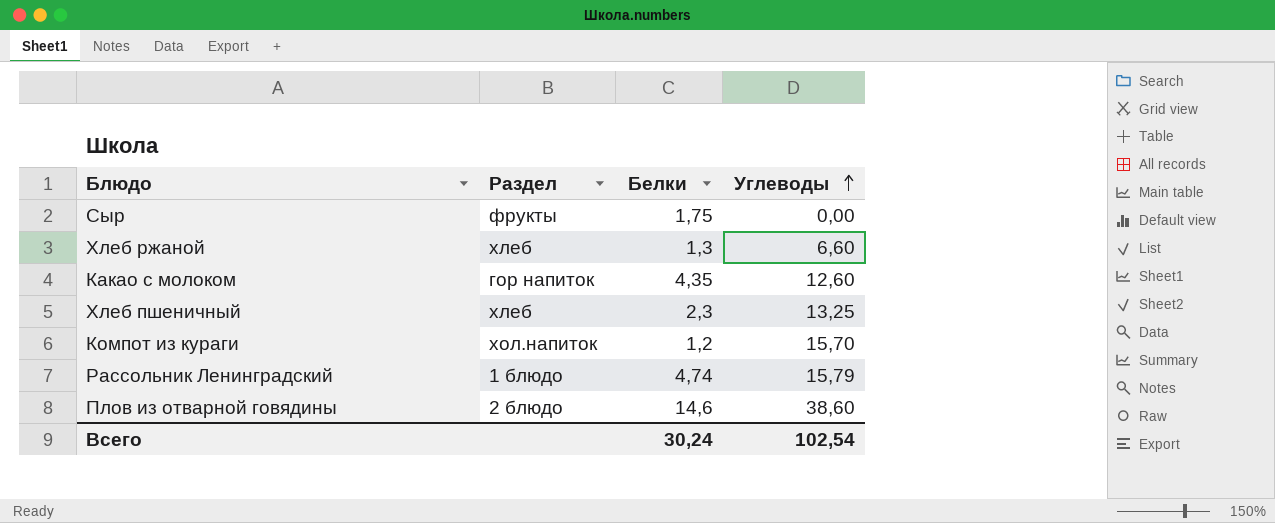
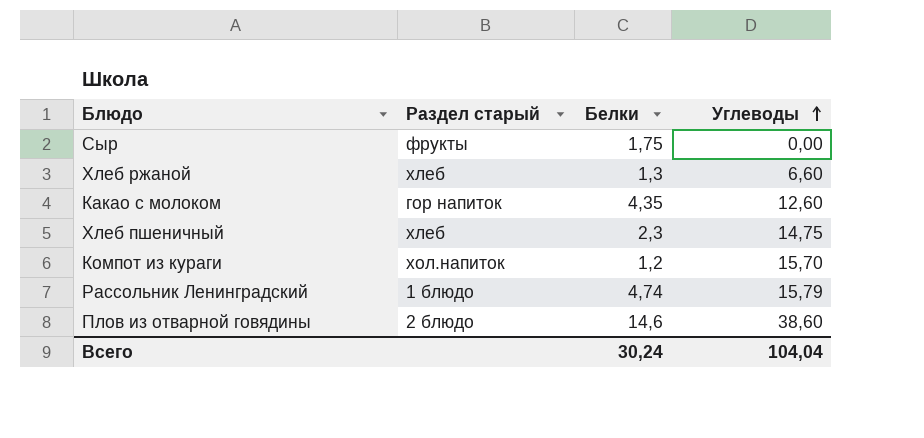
column name: Раздел -> Раздел старый
Хлеб пшеничный | Углеводы: 13,25 -> 14,75
Всего | Углеводы: 102,54 -> 104,04

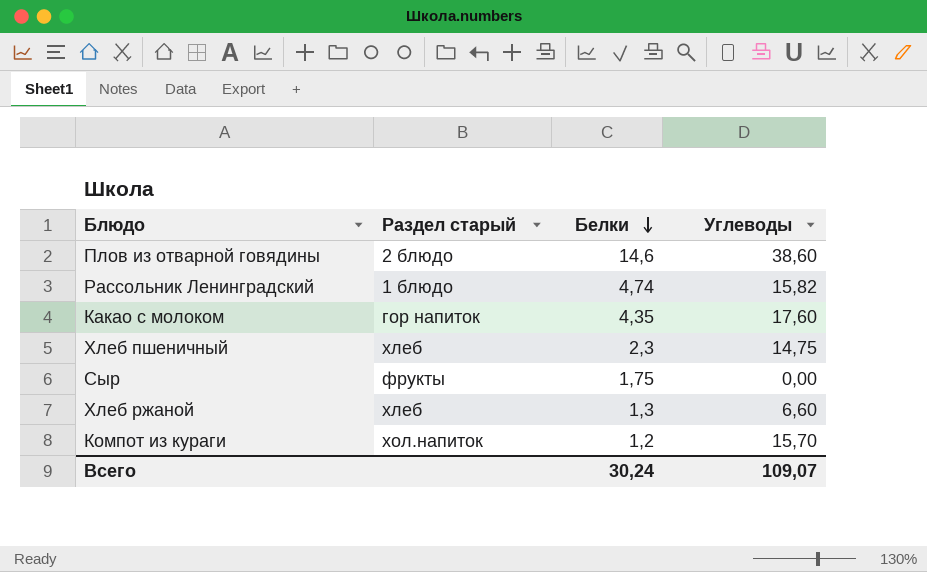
row order: Углеводы ascending -> Белки descending
Рассольник Ленинградский | Углеводы: 15,79 -> 15,82
Какао с молоком | Углеводы: 12,60 -> 17,60
Всего | Углеводы: 104,04 -> 109,07

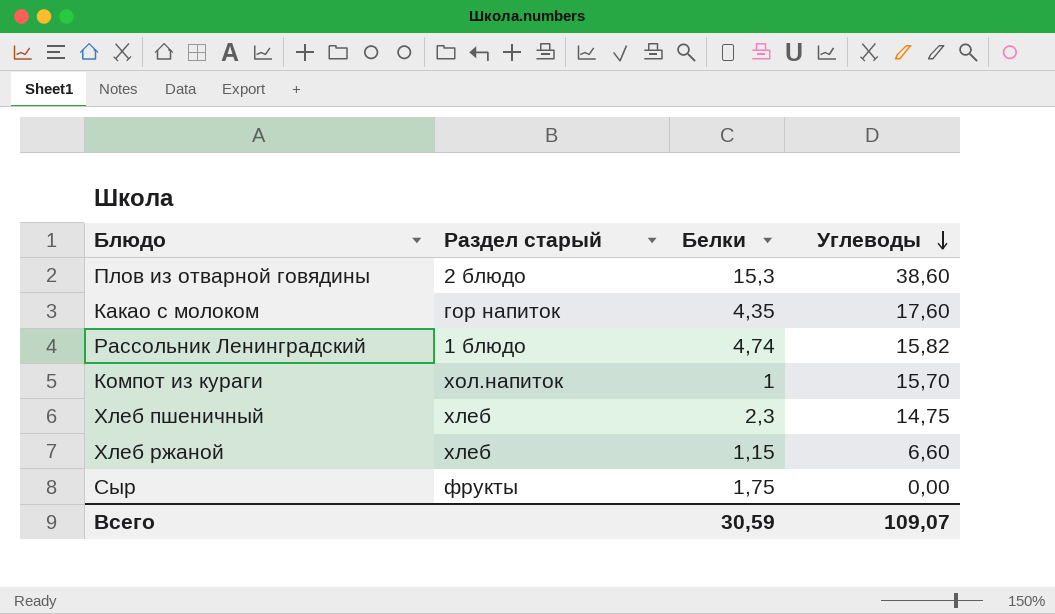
row order: Белки descending -> Углеводы descending
Плов из отварной говядины | Белки: 14,6 -> 15,3
Компот из кураги | Белки: 1,2 -> 1
Хлеб ржаной | Белки: 1,3 -> 1,15
Всего | Белки: 30,24 -> 30,59

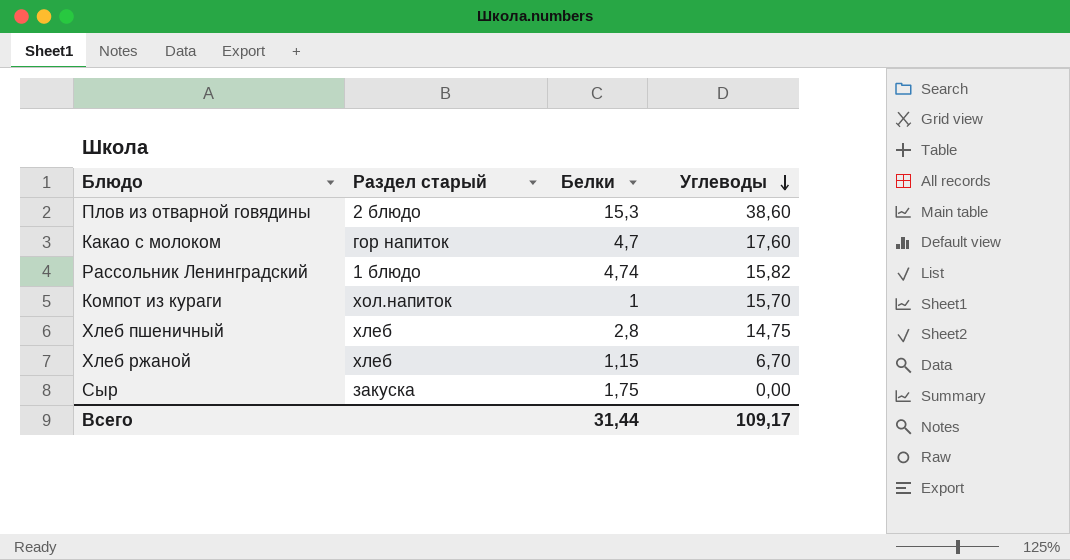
Какао с молоком | Белки: 4,35 -> 4,7
Хлеб пшеничный | Белки: 2,3 -> 2,8
Хлеб ржаной | Углеводы: 6,60 -> 6,70
Сыр | Раздел старый: фрукты -> закуска
Всего | Белки: 30,59 -> 31,44
Всего | Углеводы: 109,07 -> 109,17

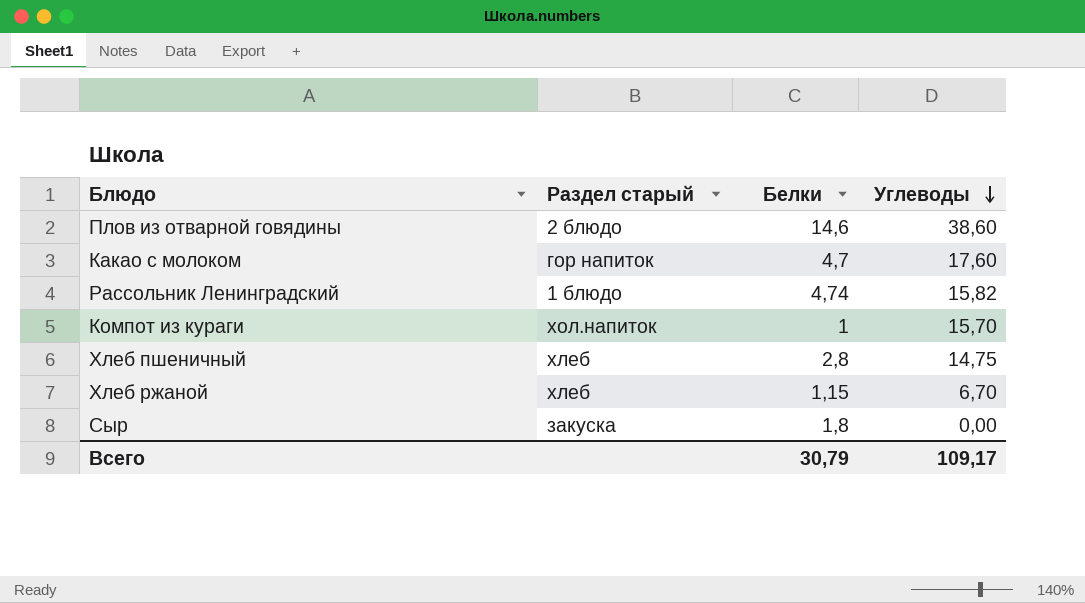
Плов из отварной говядины | Белки: 15,3 -> 14,6
Сыр | Белки: 1,75 -> 1,8
Всего | Белки: 31,44 -> 30,79

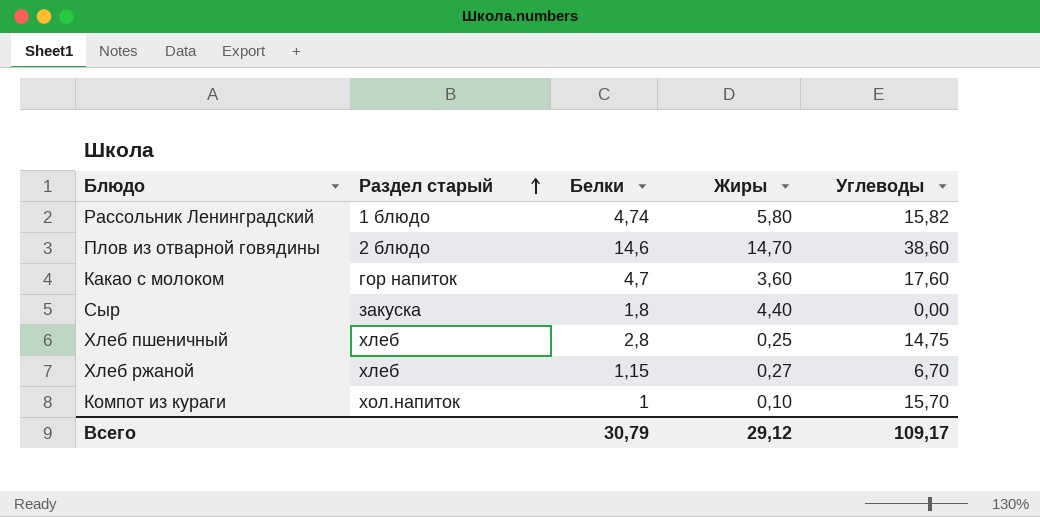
row order: Углеводы descending -> Раздел старый ascending
column Жиры | position: none -> 4

